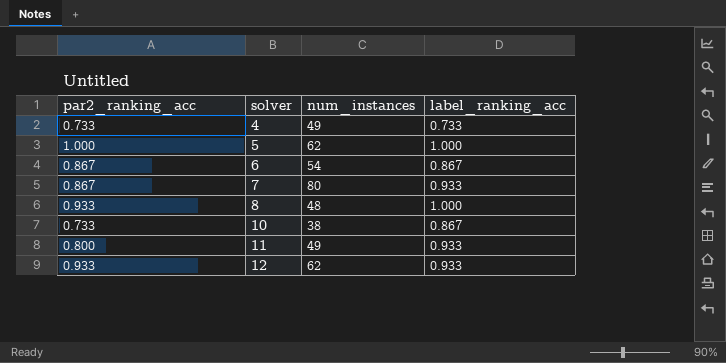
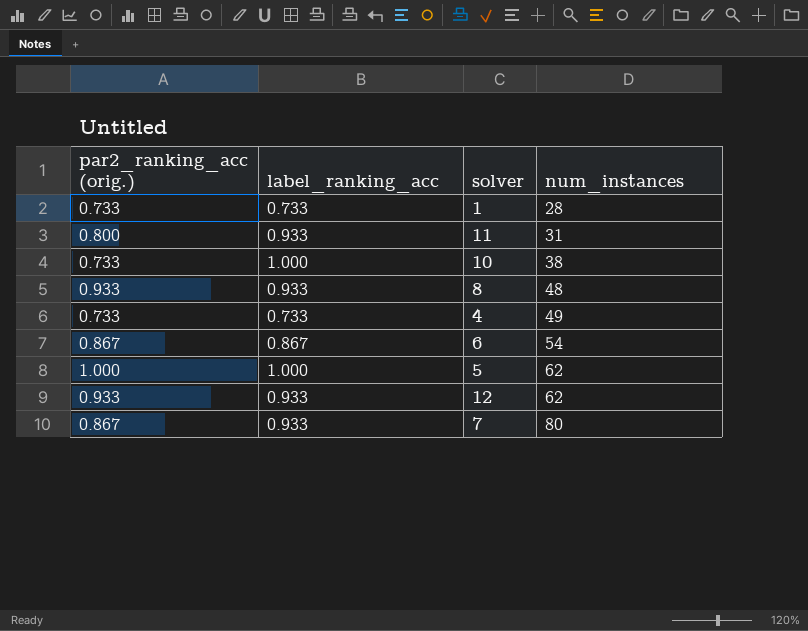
row order: solver ascending -> num_instances ascending
column name: par2_ranking_acc -> par2_ranking_acc (orig.)
column label_ranking_acc | position: 4 -> 2
row 1: none -> 0.733 | 0.733 | 28
11 | num_instances: 49 -> 31
10 | label_ranking_acc: 0.867 -> 1.000
8 | label_ranking_acc: 1.000 -> 0.933

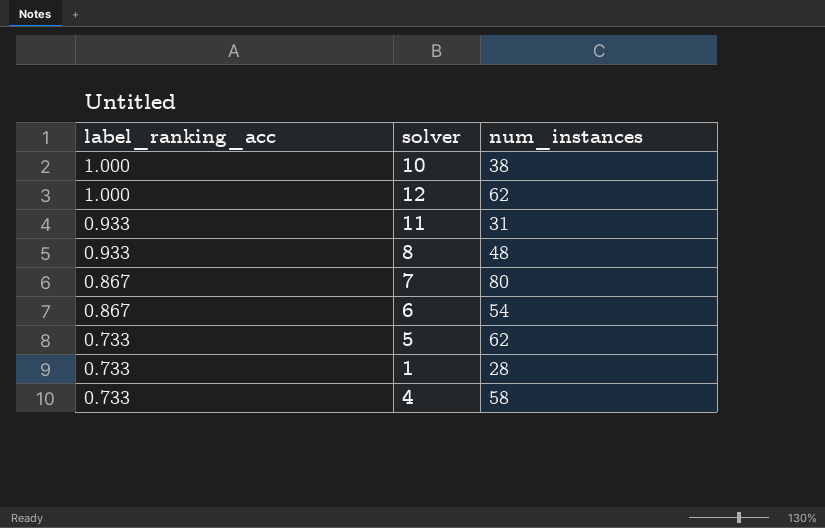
row order: num_instances ascending -> label_ranking_acc descending
column par2_ranking_acc (orig.) | position: 1 -> none
12 | label_ranking_acc: 0.933 -> 1.000
7 | label_ranking_acc: 0.933 -> 0.867
5 | label_ranking_acc: 1.000 -> 0.733
4 | num_instances: 49 -> 58

